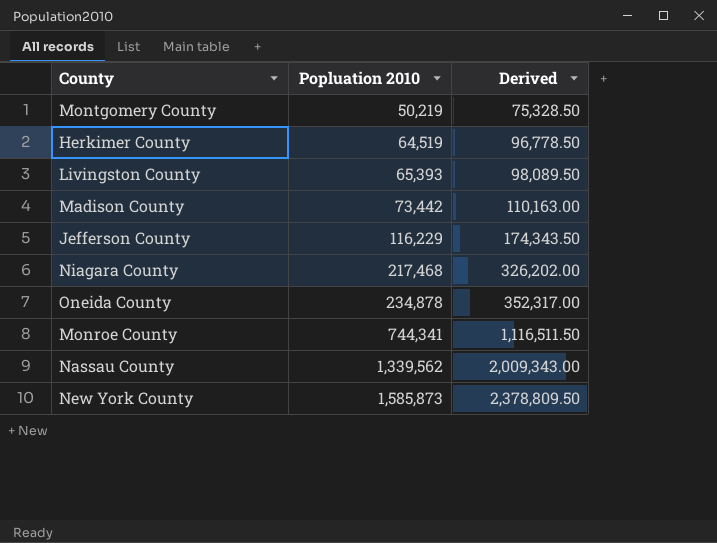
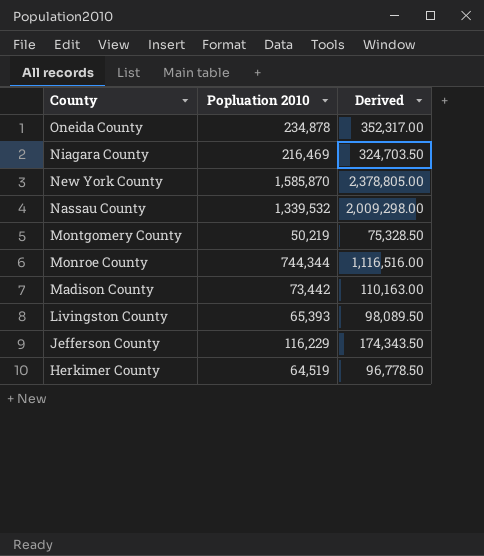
row order: Popluation 2010 ascending -> County descending
Niagara County | Popluation 2010: 217,468 -> 216,469
Niagara County | Derived: 326,202.00 -> 324,703.50
New York County | Popluation 2010: 1,585,873 -> 1,585,870
New York County | Derived: 2,378,809.50 -> 2,378,805.00
Nassau County | Popluation 2010: 1,339,562 -> 1,339,532
Nassau County | Derived: 2,009,343.00 -> 2,009,298.00
Monroe County | Popluation 2010: 744,341 -> 744,344
Monroe County | Derived: 1,116,511.50 -> 1,116,516.00

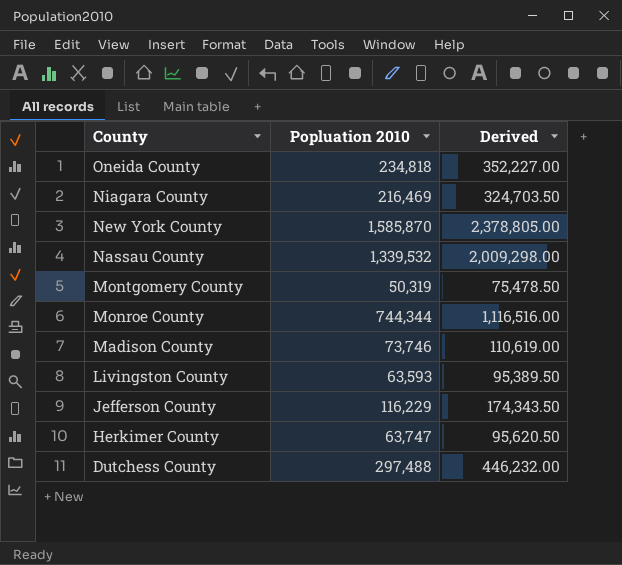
Oneida County | Popluation 2010: 234,878 -> 234,818
Oneida County | Derived: 352,317.00 -> 352,227.00
Montgomery County | Popluation 2010: 50,219 -> 50,319
Montgomery County | Derived: 75,328.50 -> 75,478.50
Madison County | Popluation 2010: 73,442 -> 73,746
Madison County | Derived: 110,163.00 -> 110,619.00
Livingston County | Popluation 2010: 65,393 -> 63,593
Livingston County | Derived: 98,089.50 -> 95,389.50
Herkimer County | Popluation 2010: 64,519 -> 63,747
Herkimer County | Derived: 96,778.50 -> 95,620.50
row Dutchess County: none -> 297,488 | 446,232.00

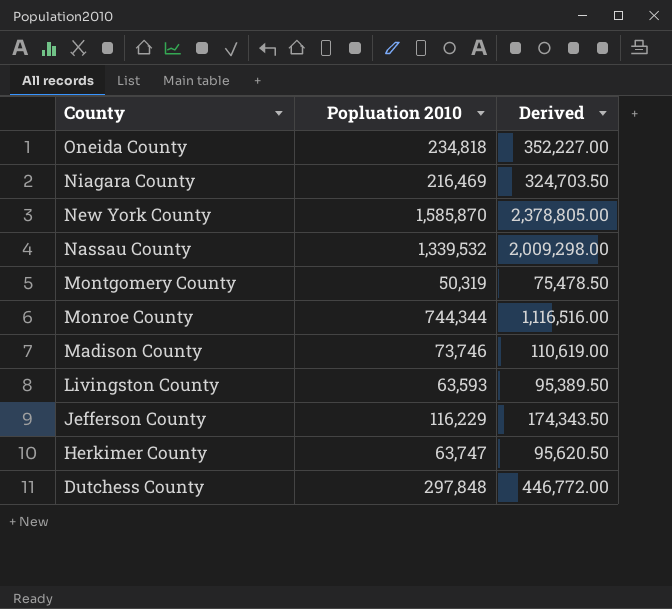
Dutchess County | Popluation 2010: 297,488 -> 297,848
Dutchess County | Derived: 446,232.00 -> 446,772.00

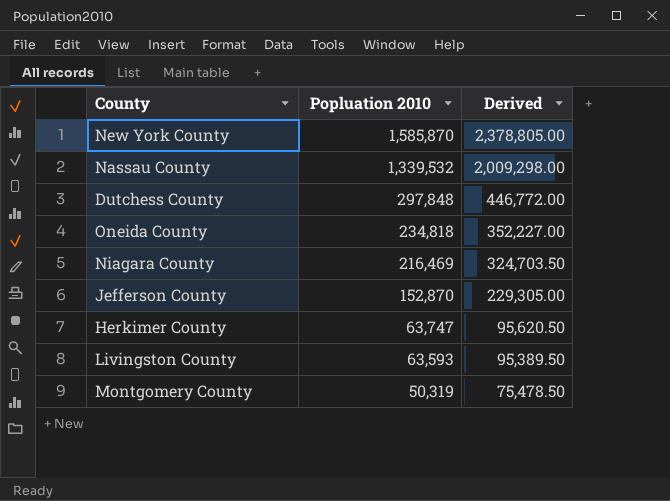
row order: County descending -> Popluation 2010 descending
row Monroe County: 744,344 | 1,116,516.00 -> none
row Madison County: 73,746 | 110,619.00 -> none
Jefferson County | Popluation 2010: 116,229 -> 152,870
Jefferson County | Derived: 174,343.50 -> 229,305.00

